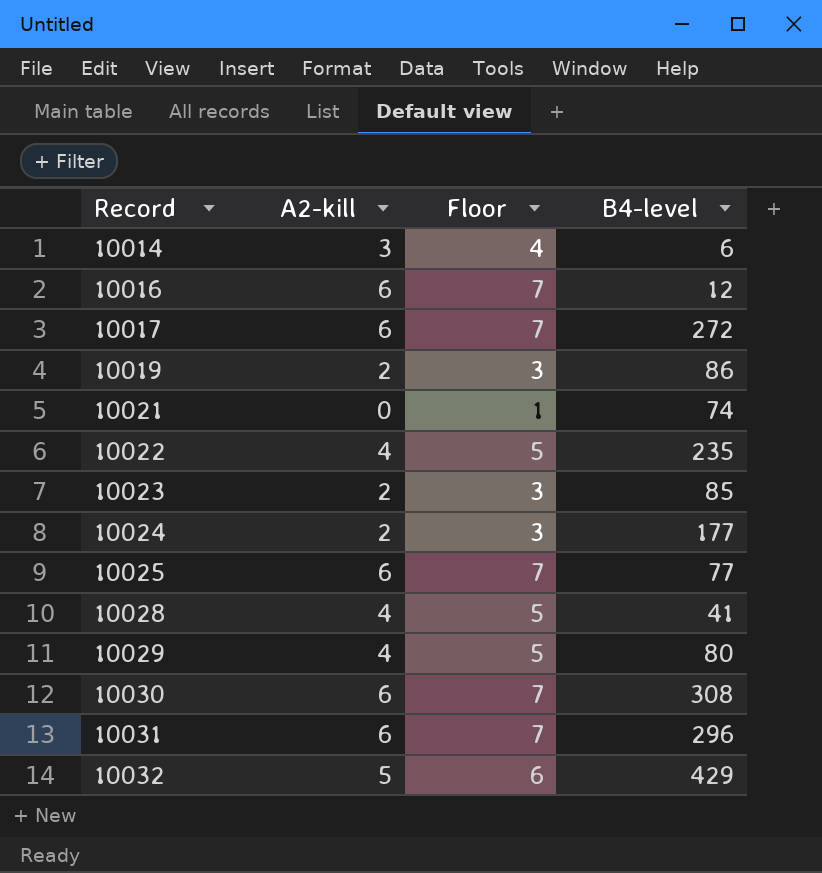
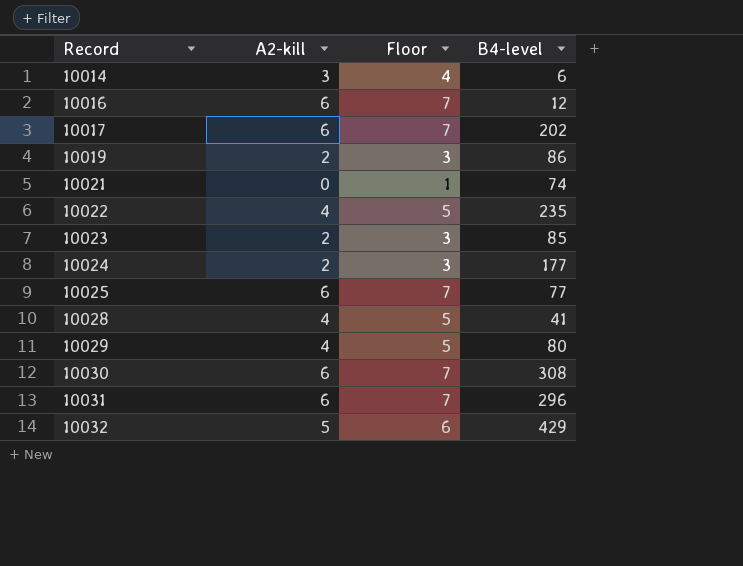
10017 | B4-level: 272 -> 202

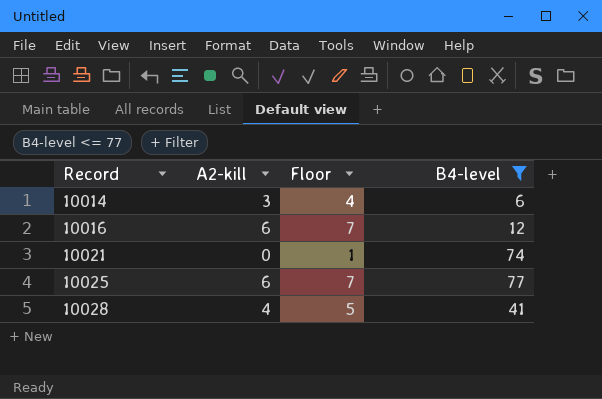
filter: none -> B4-level <= 77

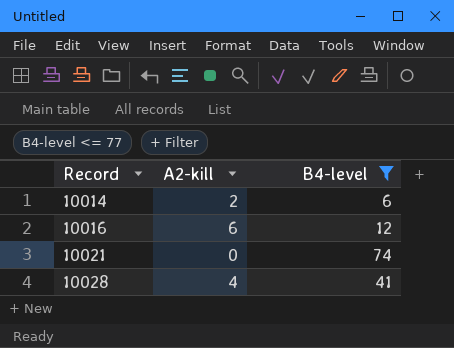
column Floor | formula: [A2-kill] + 1 -> none
row 10025: 6 | 7 | 77 -> none
10014 | A2-kill: 3 -> 2

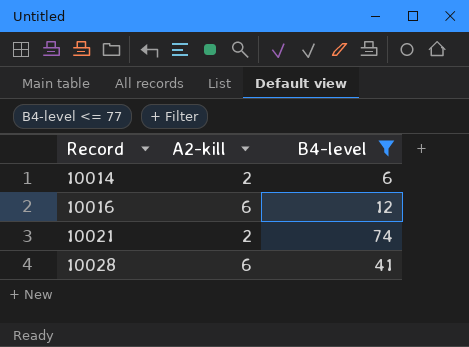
10021 | A2-kill: 0 -> 2
10028 | A2-kill: 4 -> 6

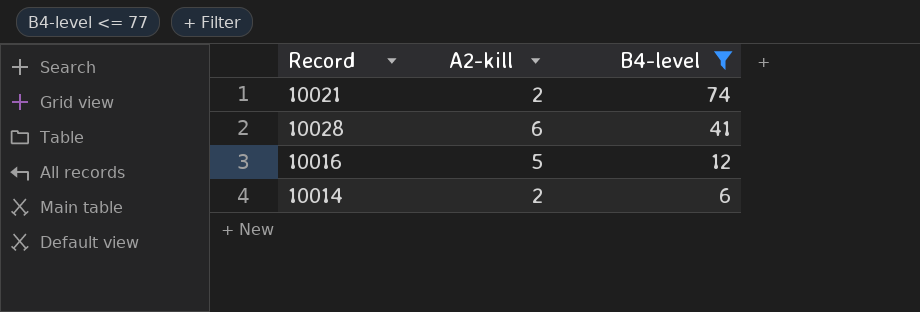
row order: Record ascending -> B4-level descending
10016 | A2-kill: 6 -> 5

